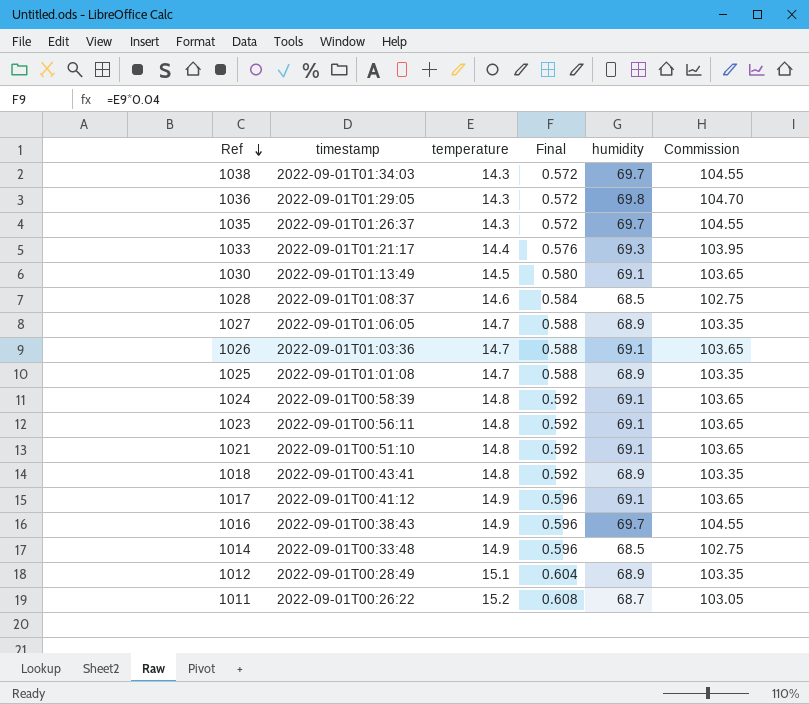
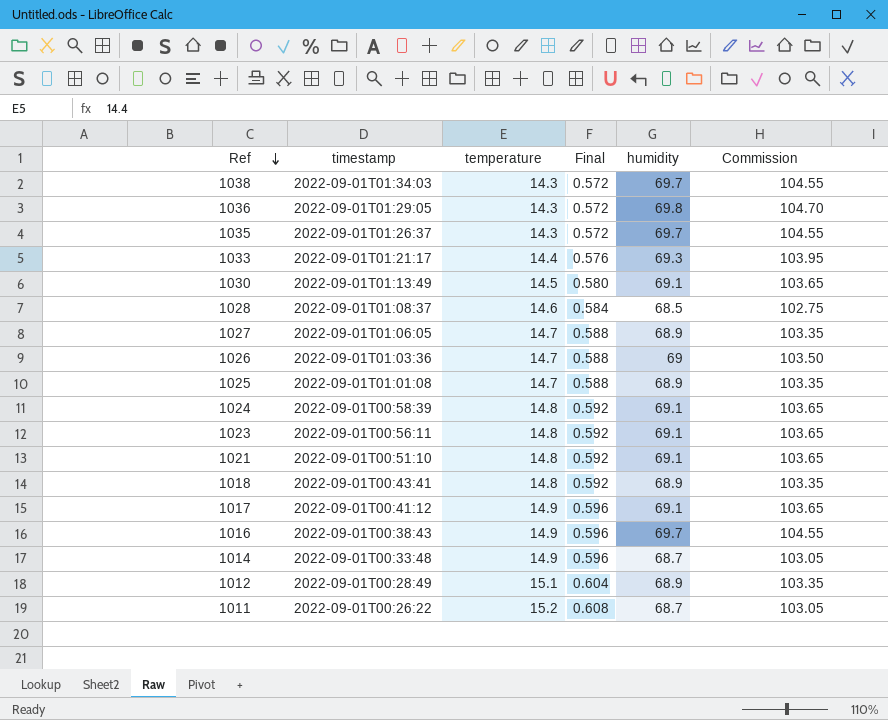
1026 | humidity: 69.1 -> 69
1026 | Commission: 103.65 -> 103.50
1014 | humidity: 68.5 -> 68.7
1014 | Commission: 102.75 -> 103.05

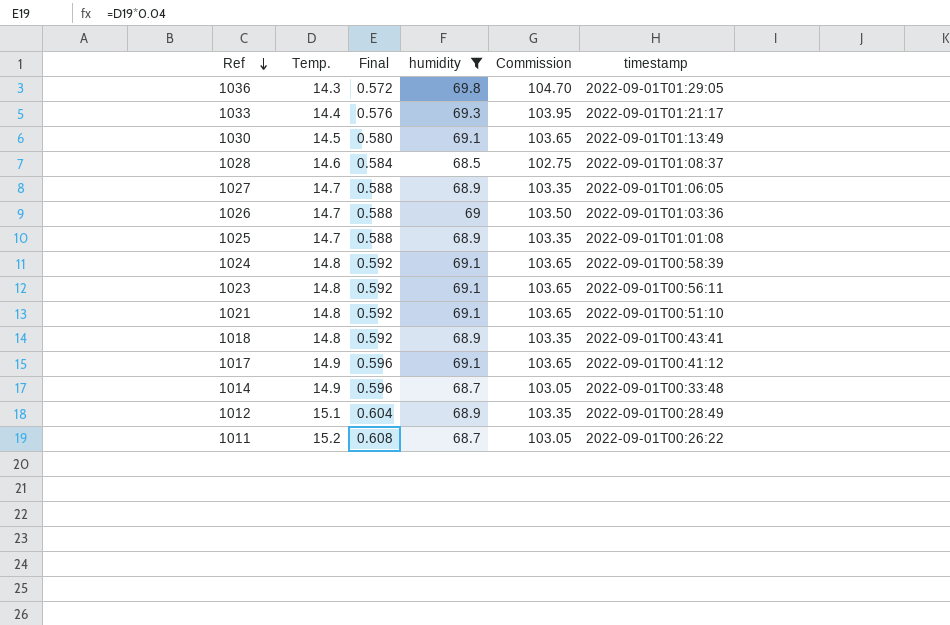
filter: none -> humidity != 69.7
column name: temperature -> Temp.
column timestamp | position: 2 -> 6

